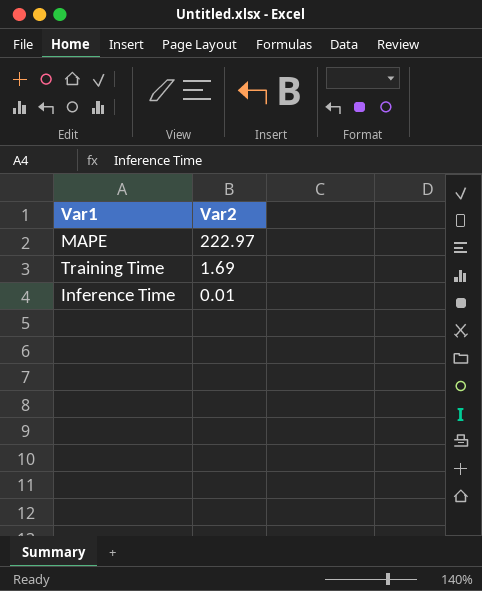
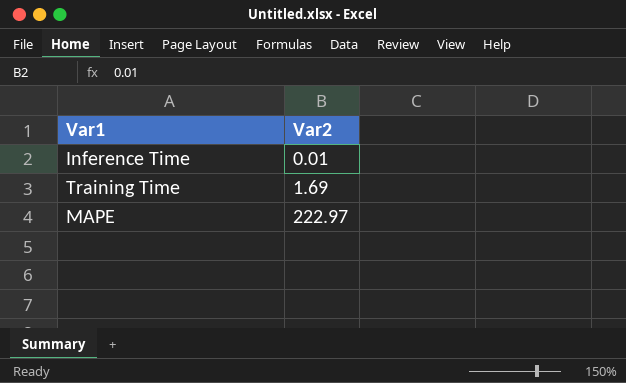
row order: Var2 descending -> Var2 ascending

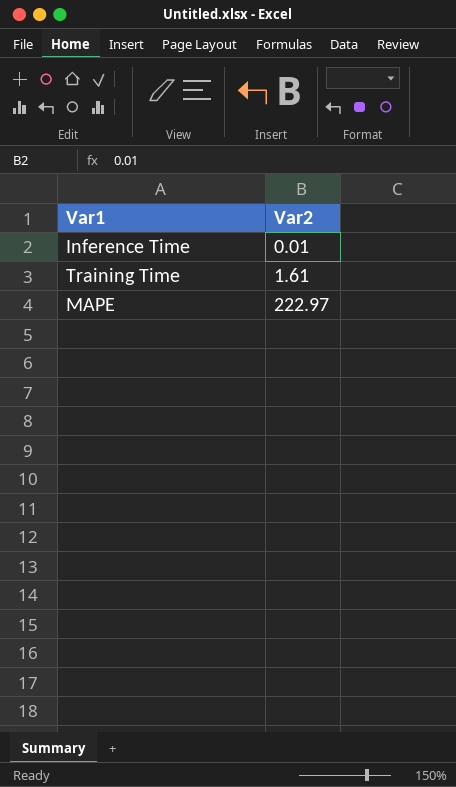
Training Time | Var2: 1.69 -> 1.61

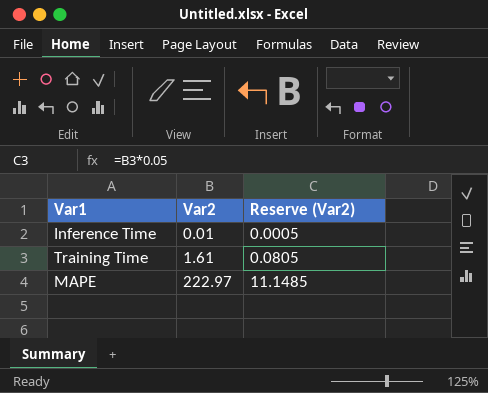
column Reserve (Var2) | formula: none -> [Var2] * 0.05

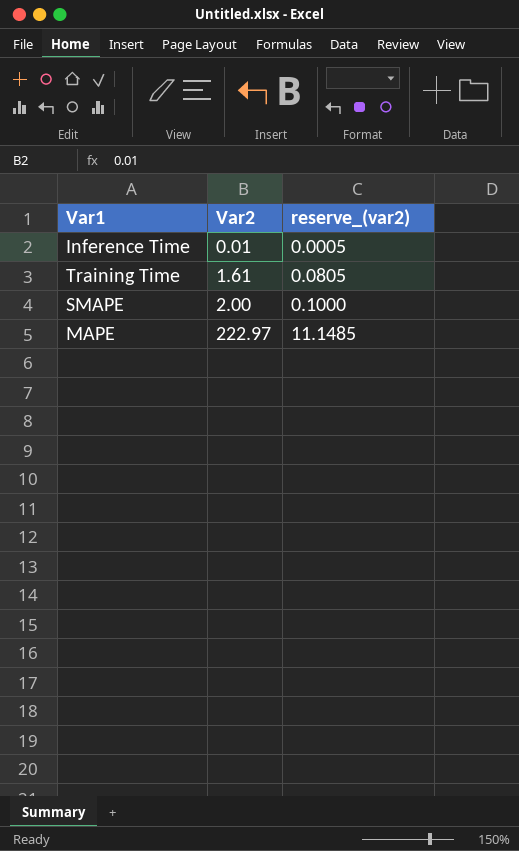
column name: Reserve (Var2) -> reserve_(var2)
row SMAPE: none -> 2.00 | 0.1000

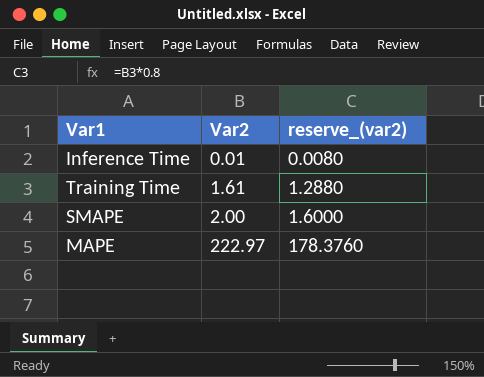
column reserve_(var2) | formula: [Var2] * 0.05 -> [Var2] * 0.8

